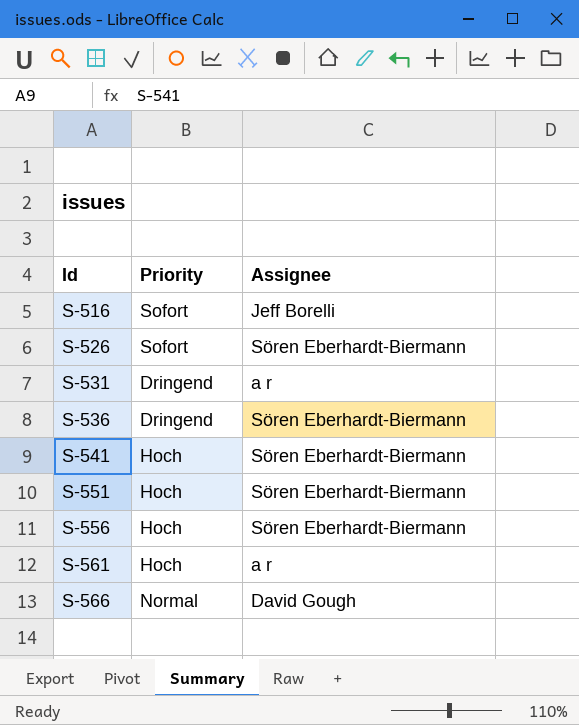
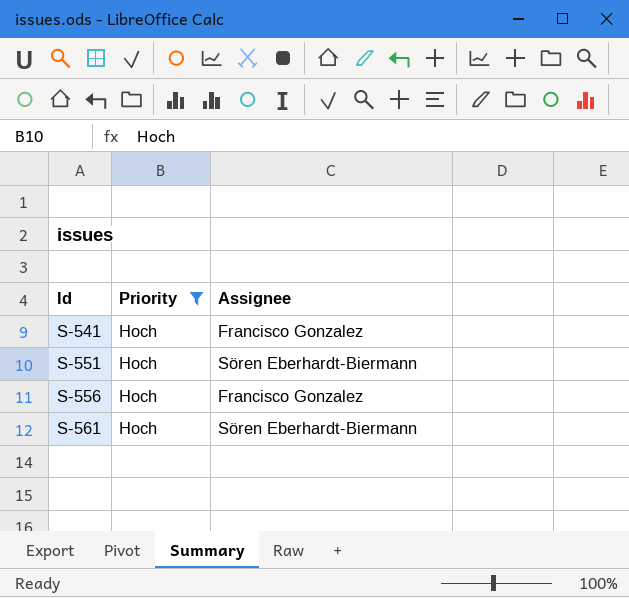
filter: none -> Priority = Hoch
S-541 | Assignee: Sören Eberhardt-Biermann -> Francisco Gonzalez
S-556 | Assignee: Sören Eberhardt-Biermann -> Francisco Gonzalez
S-561 | Assignee: a r -> Sören Eberhardt-Biermann

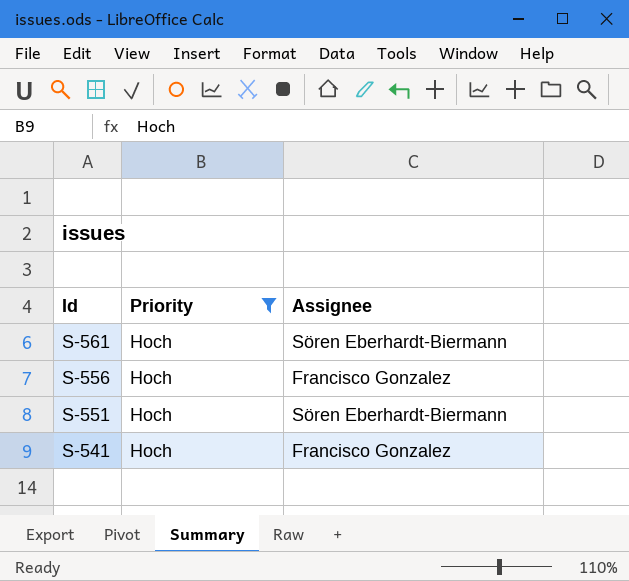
row order: Id ascending -> Id descending

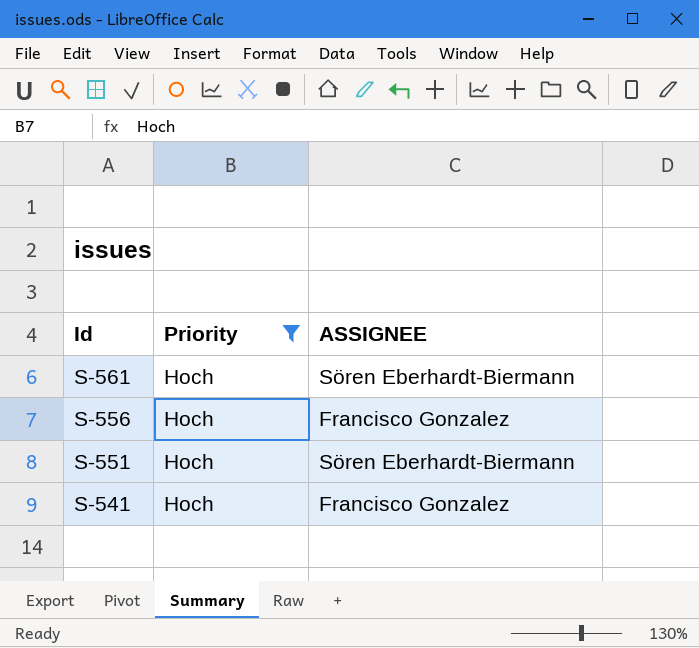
column name: Assignee -> ASSIGNEE

